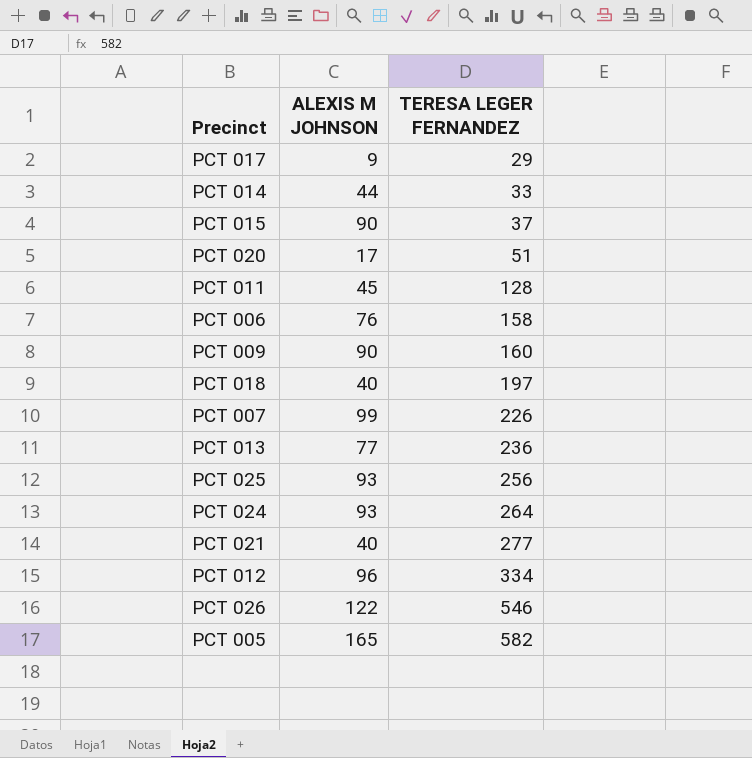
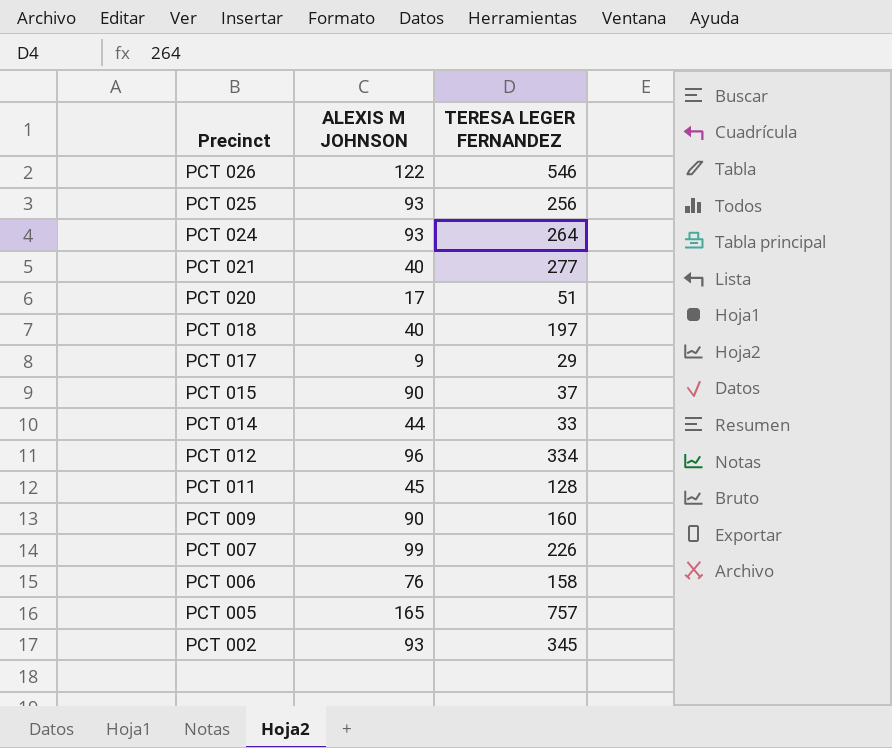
row order: TERESA LEGER FERNANDEZ ascending -> Precinct descending
row PCT 013: 77 | 236 -> none
PCT 005 | TERESA LEGER FERNANDEZ: 582 -> 757
row PCT 002: none -> 93 | 345

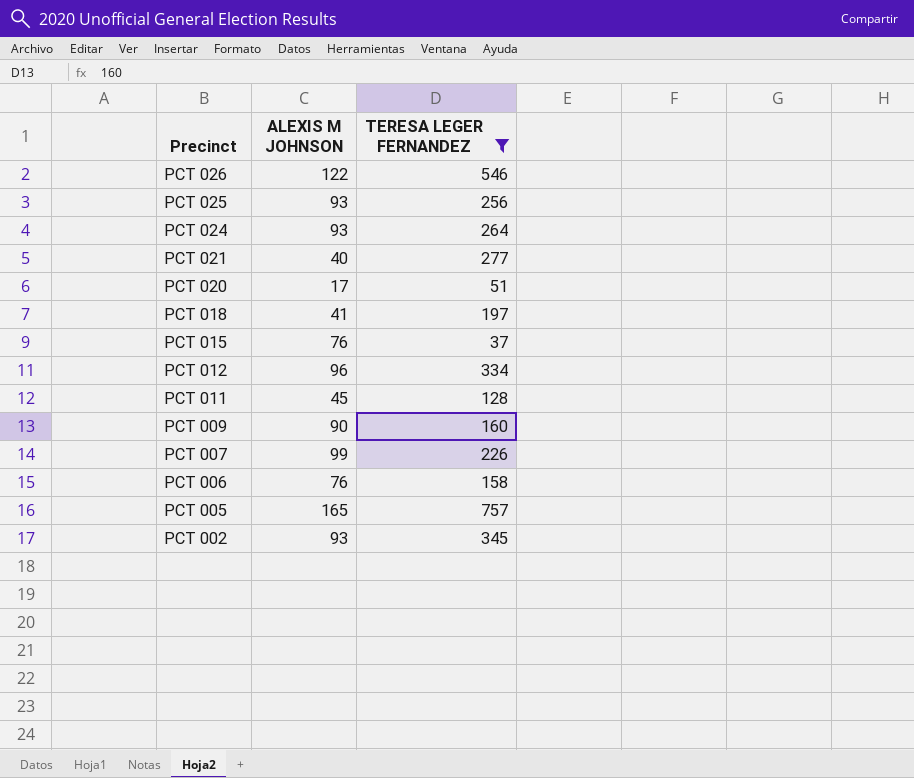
filter: none -> TERESA LEGER FERNANDEZ >= 37
PCT 018 | ALEXIS M JOHNSON: 40 -> 41
PCT 015 | ALEXIS M JOHNSON: 90 -> 76

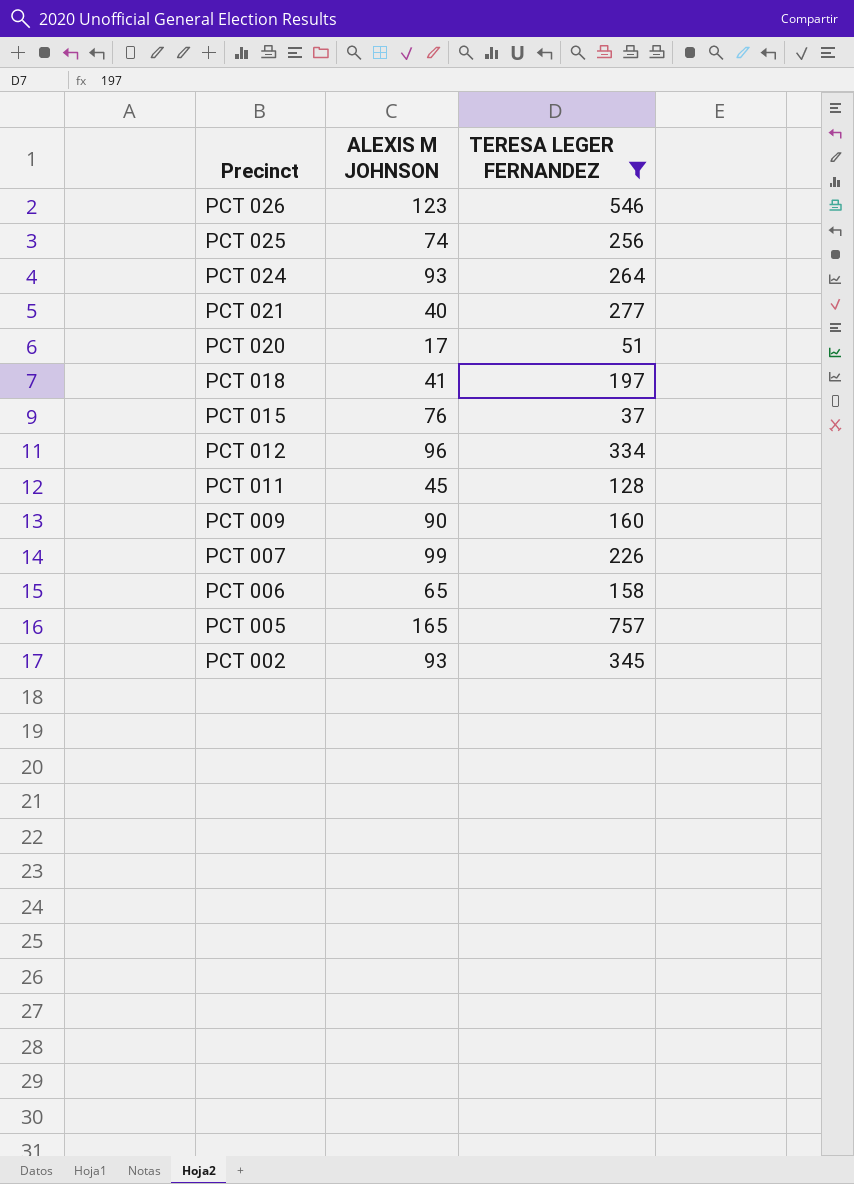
PCT 026 | ALEXIS M JOHNSON: 122 -> 123
PCT 025 | ALEXIS M JOHNSON: 93 -> 74
PCT 006 | ALEXIS M JOHNSON: 76 -> 65

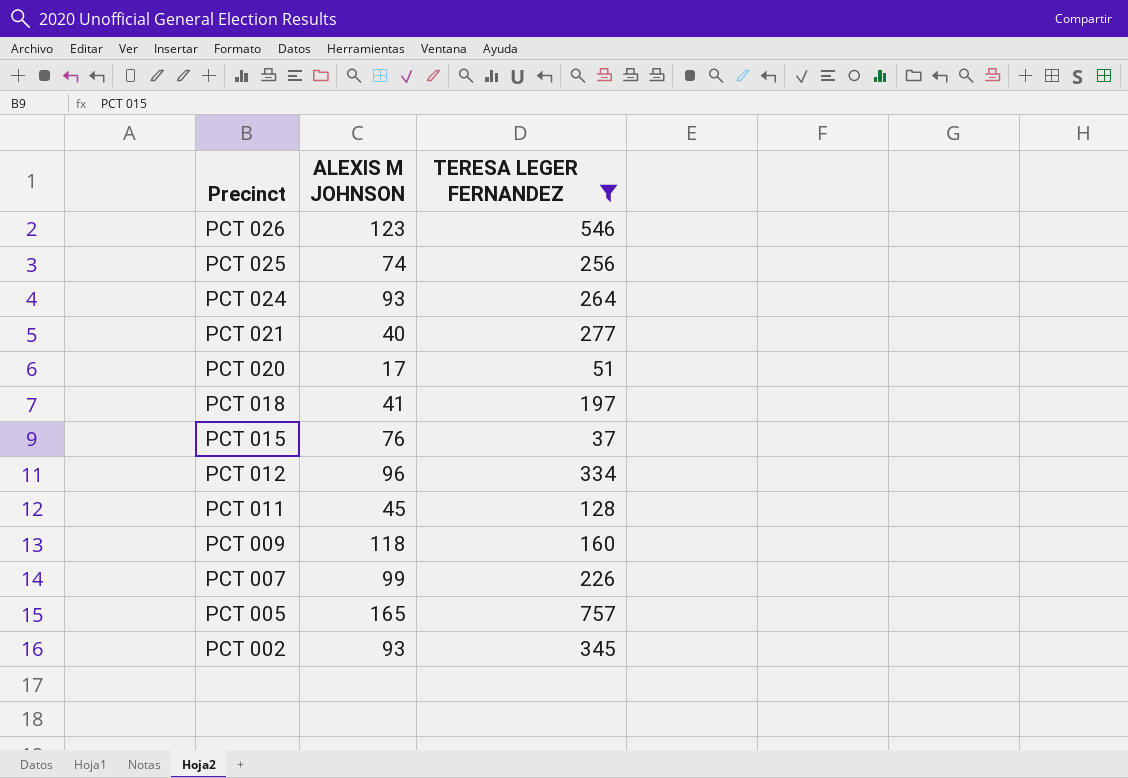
row PCT 006: 65 | 158 -> none
PCT 009 | ALEXIS M JOHNSON: 90 -> 118

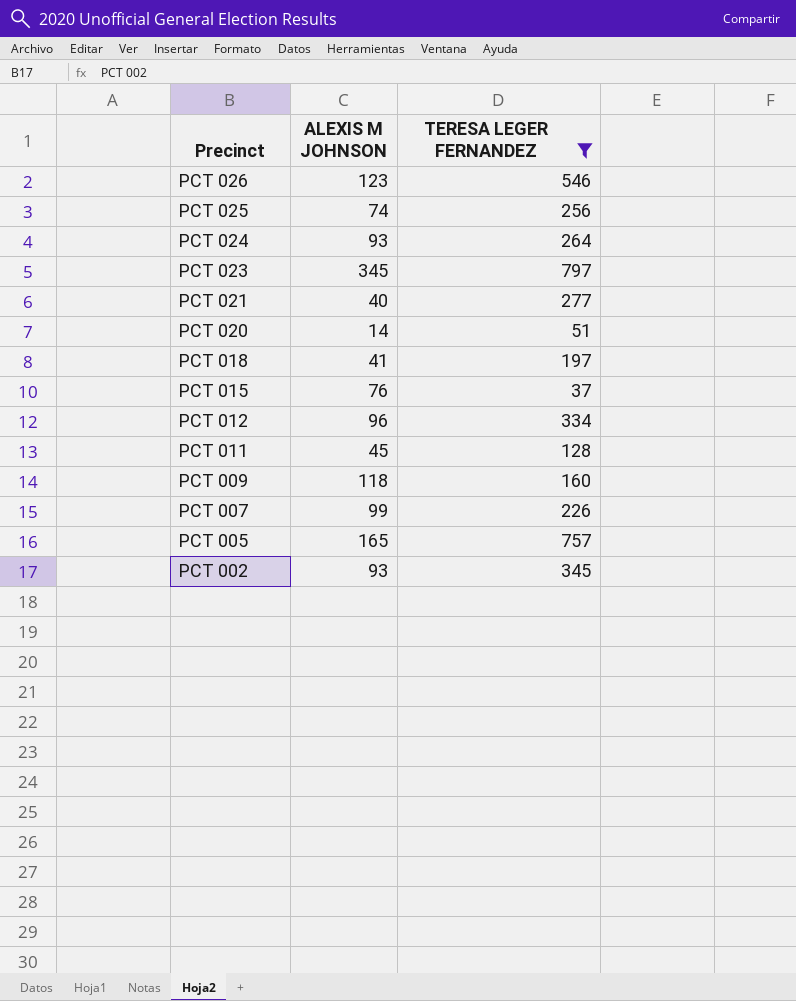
row PCT 023: none -> 345 | 797
PCT 020 | ALEXIS M JOHNSON: 17 -> 14

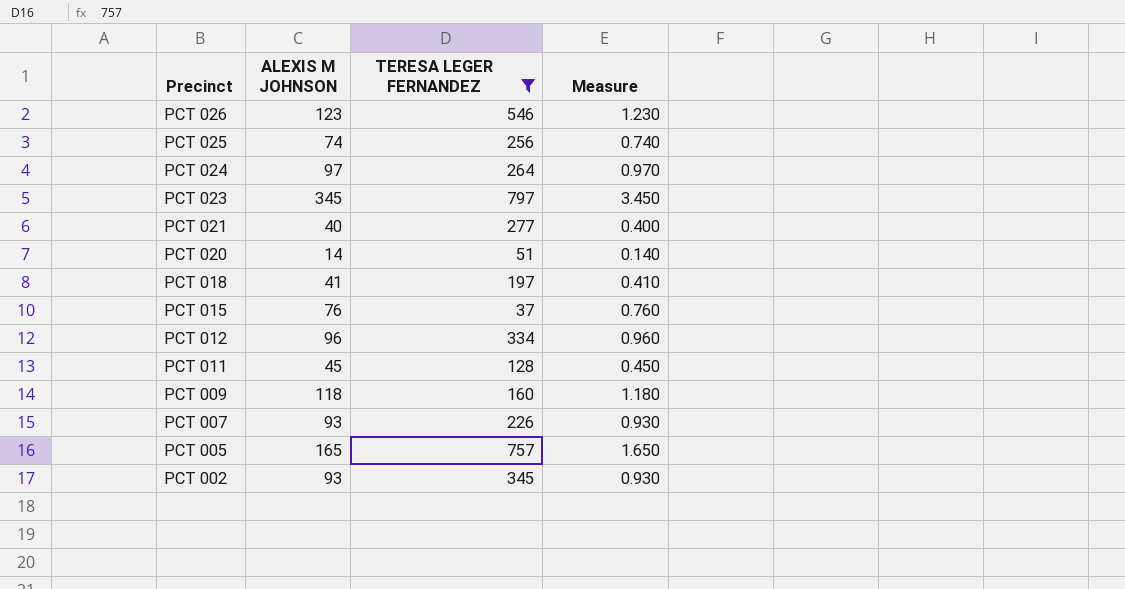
column Measure | formula: none -> [ALEXIS M JOHNSON] * 0.01
PCT 024 | ALEXIS M JOHNSON: 93 -> 97
PCT 007 | ALEXIS M JOHNSON: 99 -> 93

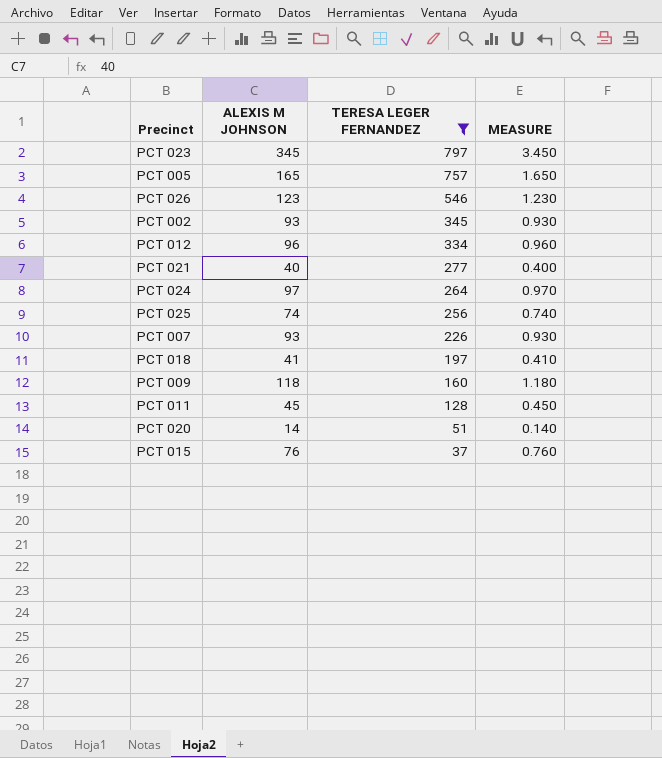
row order: Precinct descending -> TERESA LEGER FERNANDEZ descending
column name: Measure -> MEASURE

